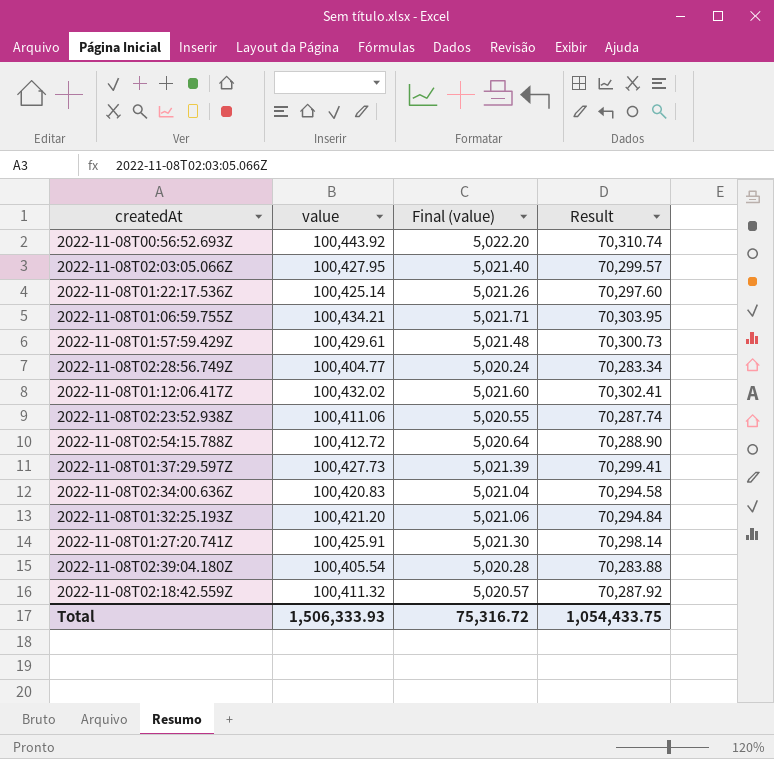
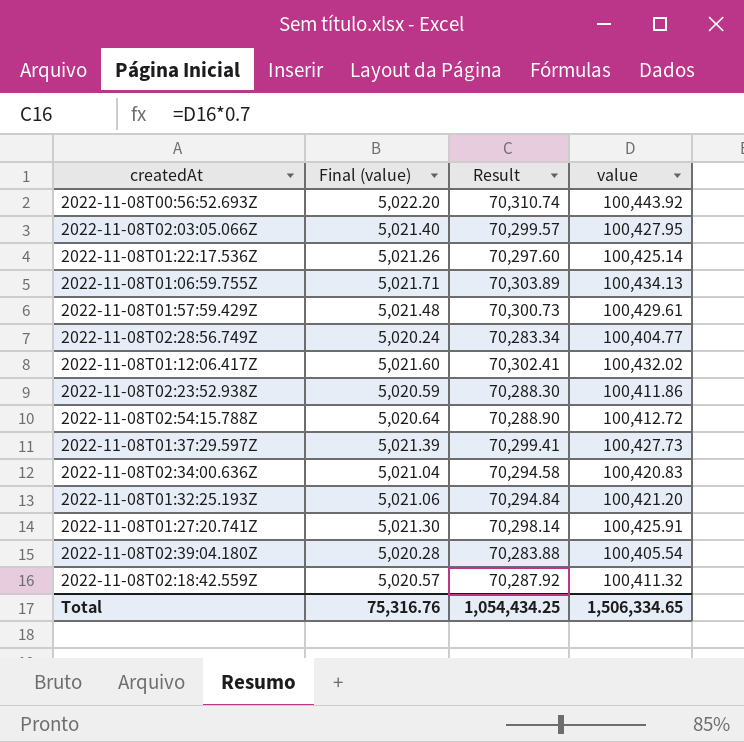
column value | position: 2 -> 4
2022-11-08T01:06:59.755Z | Result: 70,303.95 -> 70,303.89
2022-11-08T01:06:59.755Z | value: 100,434.21 -> 100,434.13
2022-11-08T02:23:52.938Z | Final (value): 5,020.55 -> 5,020.59
2022-11-08T02:23:52.938Z | Result: 70,287.74 -> 70,288.30
2022-11-08T02:23:52.938Z | value: 100,411.06 -> 100,411.86
Total | Final (value): 75,316.72 -> 75,316.76
Total | Result: 1,054,433.75 -> 1,054,434.25
Total | value: 1,506,333.93 -> 1,506,334.65

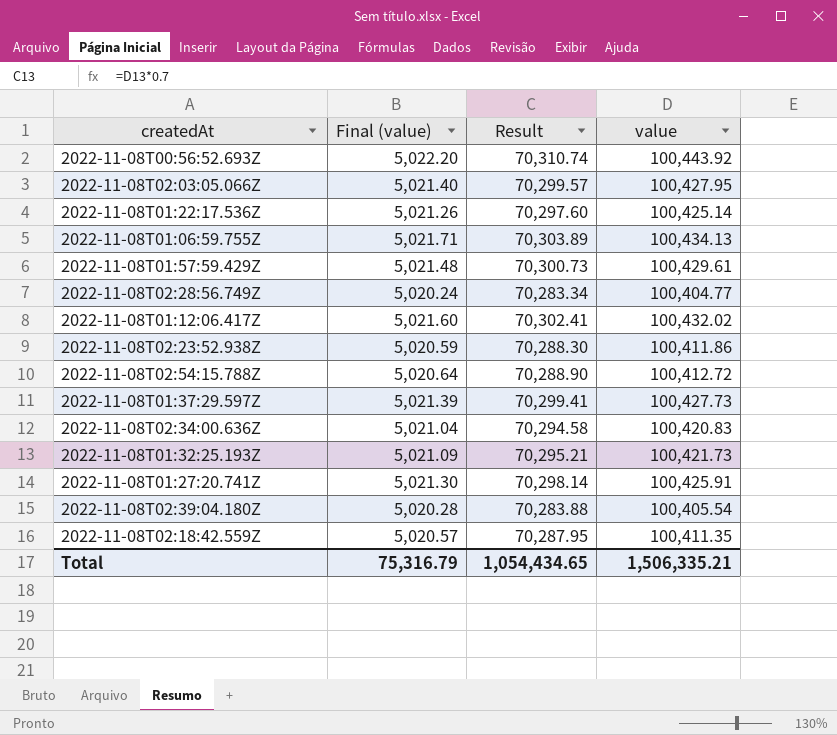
2022-11-08T01:32:25.193Z | Final (value): 5,021.06 -> 5,021.09
2022-11-08T01:32:25.193Z | Result: 70,294.84 -> 70,295.21
2022-11-08T01:32:25.193Z | value: 100,421.20 -> 100,421.73
2022-11-08T02:18:42.559Z | Result: 70,287.92 -> 70,287.95
2022-11-08T02:18:42.559Z | value: 100,411.32 -> 100,411.35
Total | Final (value): 75,316.76 -> 75,316.79
Total | Result: 1,054,434.25 -> 1,054,434.65
Total | value: 1,506,334.65 -> 1,506,335.21

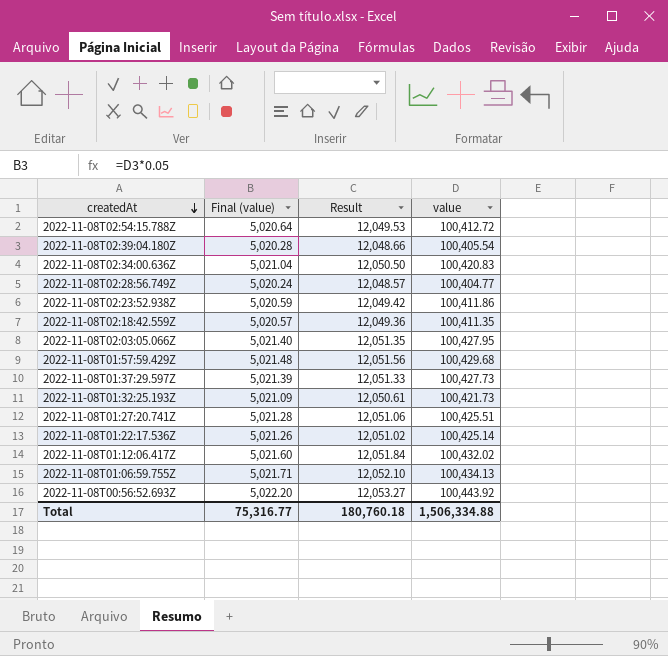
row order: none -> createdAt descending
column Result | formula: [value] * 0.7 -> [value] * 0.12
2022-11-08T01:57:59.429Z | value: 100,429.61 -> 100,429.68
2022-11-08T01:27:20.741Z | Final (value): 5,021.30 -> 5,021.28
2022-11-08T01:27:20.741Z | value: 100,425.91 -> 100,425.51
Total | Final (value): 75,316.79 -> 75,316.77
Total | Result: 1,054,434.65 -> 180,760.18
Total | value: 1,506,335.21 -> 1,506,334.88

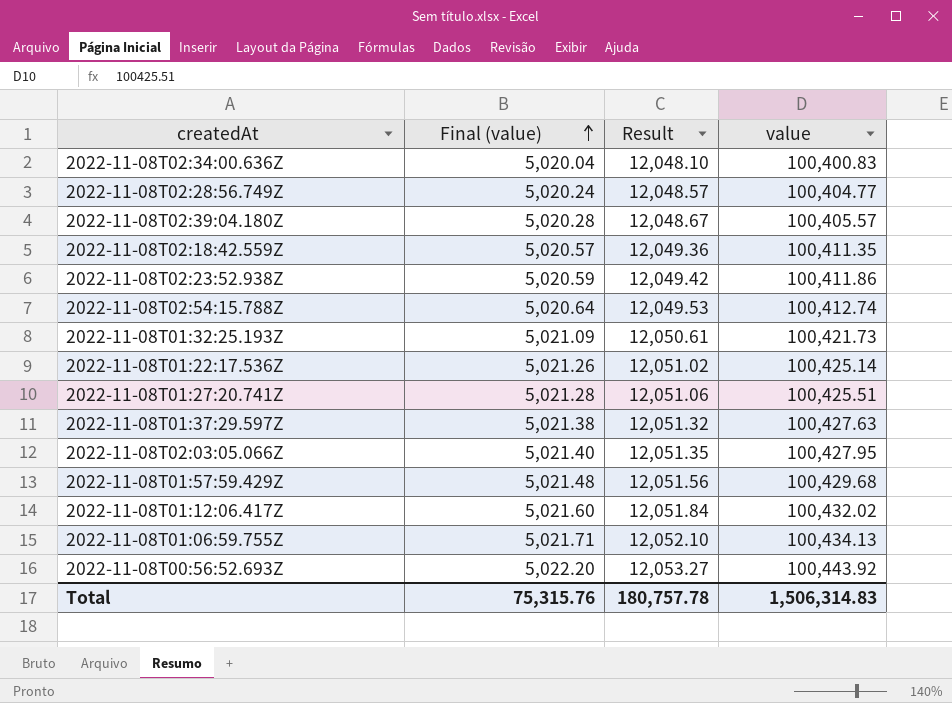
row order: createdAt descending -> Final (value) ascending
2022-11-08T02:34:00.636Z | Final (value): 5,021.04 -> 5,020.04
2022-11-08T02:34:00.636Z | Result: 12,050.50 -> 12,048.10
2022-11-08T02:34:00.636Z | value: 100,420.83 -> 100,400.83
2022-11-08T02:39:04.180Z | Result: 12,048.66 -> 12,048.67
2022-11-08T02:39:04.180Z | value: 100,405.54 -> 100,405.57
2022-11-08T02:54:15.788Z | value: 100,412.72 -> 100,412.74
2022-11-08T01:37:29.597Z | Final (value): 5,021.39 -> 5,021.38
2022-11-08T01:37:29.597Z | Result: 12,051.33 -> 12,051.32
2022-11-08T01:37:29.597Z | value: 100,427.73 -> 100,427.63
Total | Final (value): 75,316.77 -> 75,315.76
Total | Result: 180,760.18 -> 180,757.78
Total | value: 1,506,334.88 -> 1,506,314.83

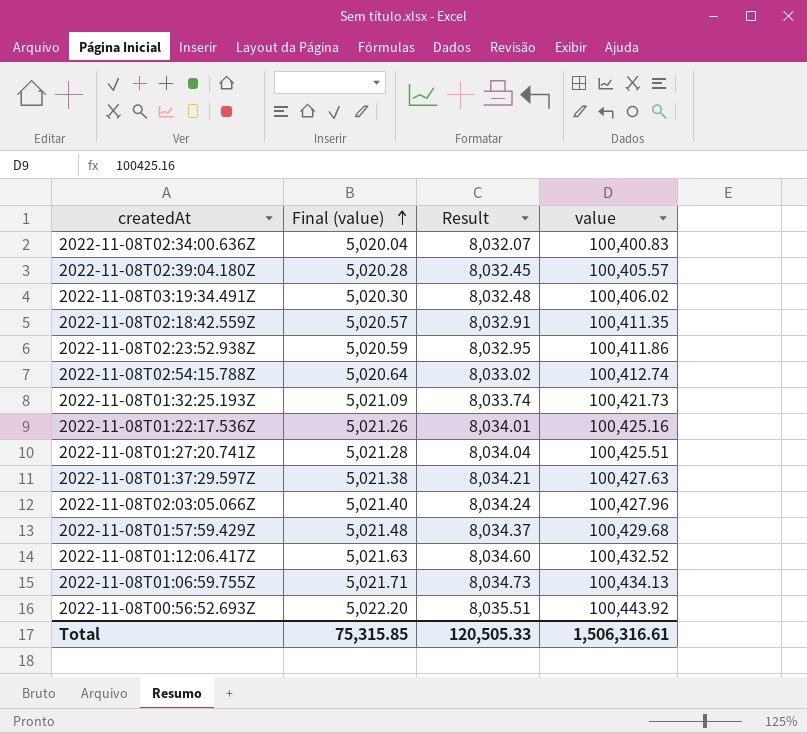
column Result | formula: [value] * 0.12 -> [value] * 0.08
row 2022-11-08T02:28:56.749Z: 5,020.24 | 12,048.57 | 100,404.77 -> none
row 2022-11-08T03:19:34.491Z: none -> 5,020.30 | 8,032.48 | 100,406.02
2022-11-08T01:22:17.536Z | value: 100,425.14 -> 100,425.16
2022-11-08T02:03:05.066Z | value: 100,427.95 -> 100,427.96
2022-11-08T01:12:06.417Z | Final (value): 5,021.60 -> 5,021.63
2022-11-08T01:12:06.417Z | value: 100,432.02 -> 100,432.52
Total | Final (value): 75,315.76 -> 75,315.85
Total | Result: 180,757.78 -> 120,505.33
Total | value: 1,506,314.83 -> 1,506,316.61

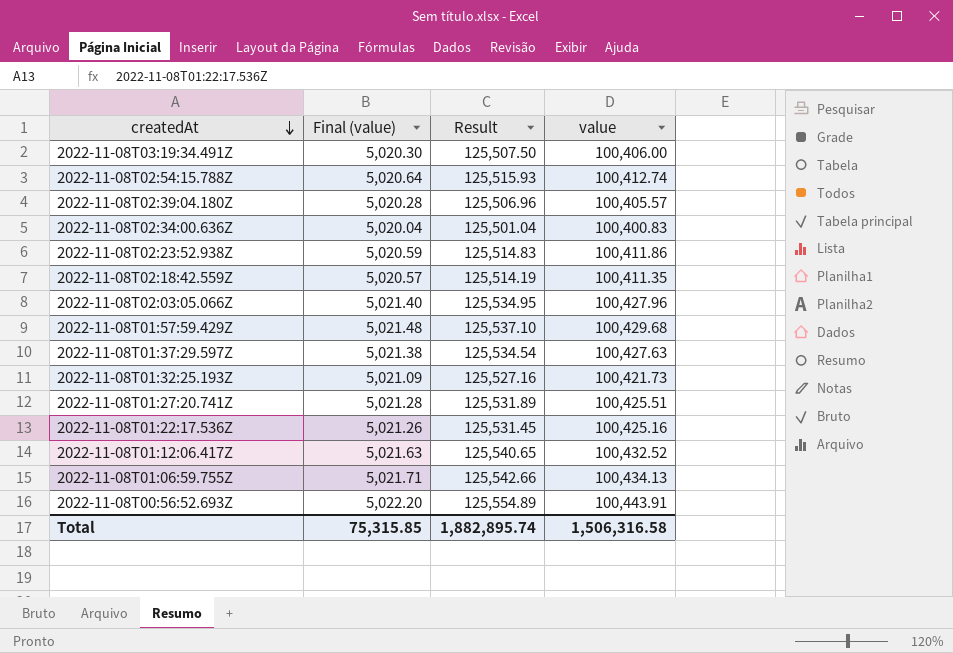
row order: Final (value) ascending -> createdAt descending
column Result | formula: [value] * 0.08 -> [value] * 1.25
2022-11-08T03:19:34.491Z | value: 100,406.02 -> 100,406.00
2022-11-08T00:56:52.693Z | value: 100,443.92 -> 100,443.91
Total | Result: 120,505.33 -> 1,882,895.74
Total | value: 1,506,316.61 -> 1,506,316.58

